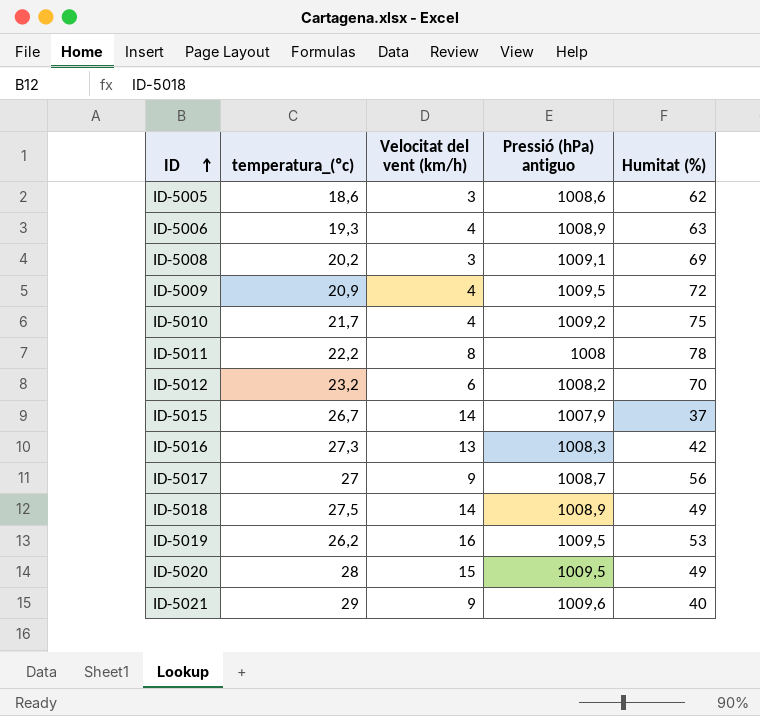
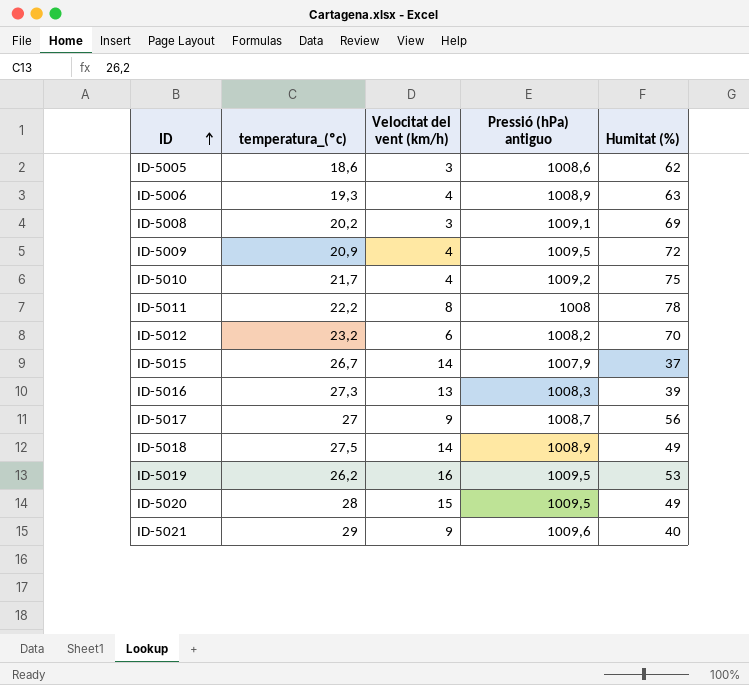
ID-5016 | Humitat (%): 42 -> 39

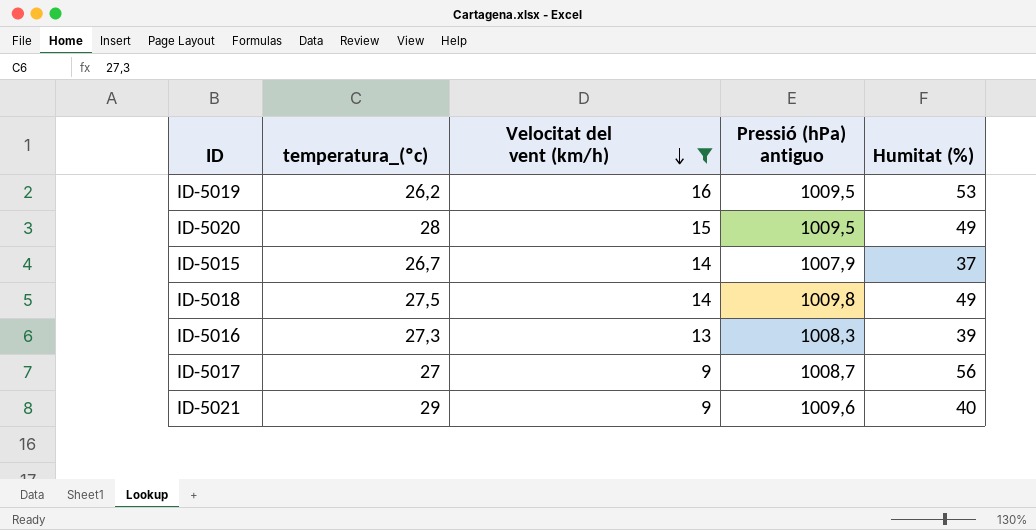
filter: none -> Velocitat del vent (km/h) >= 9
row order: ID ascending -> Velocitat del vent (km/h) descending
ID-5018 | Pressió (hPa) antiguo: 1008,9 -> 1009,8

